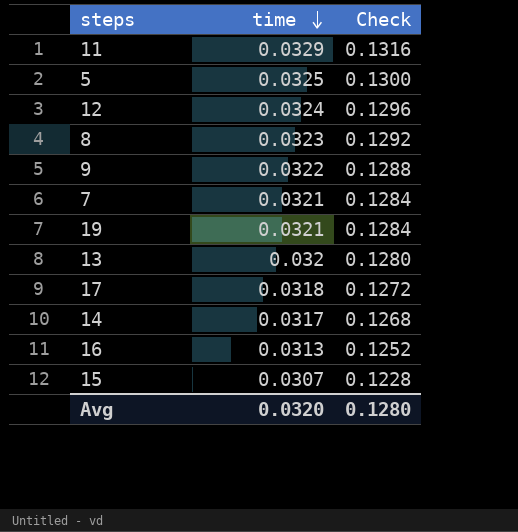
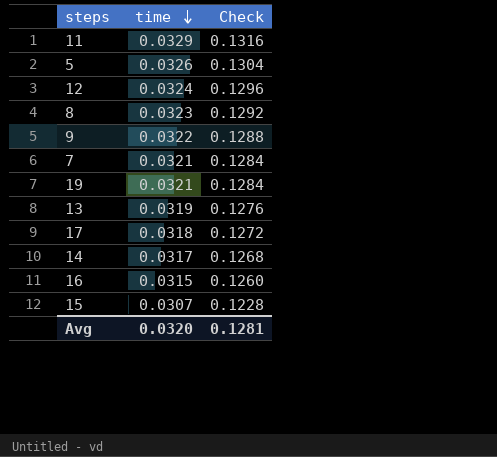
5 | time: 0.0325 -> 0.0326
5 | Check: 0.1300 -> 0.1304
13 | time: 0.032 -> 0.0319
13 | Check: 0.1280 -> 0.1276
16 | time: 0.0313 -> 0.0315
16 | Check: 0.1252 -> 0.1260
Avg | Check: 0.1280 -> 0.1281

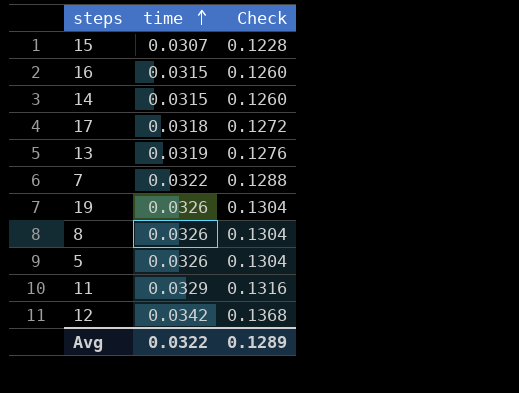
row order: time descending -> time ascending
row 9: 0.0322 | 0.1288 -> none
14 | time: 0.0317 -> 0.0315
14 | Check: 0.1268 -> 0.1260
7 | time: 0.0321 -> 0.0322
7 | Check: 0.1284 -> 0.1288
19 | time: 0.0321 -> 0.0326
19 | Check: 0.1284 -> 0.1304
8 | time: 0.0323 -> 0.0326
8 | Check: 0.1292 -> 0.1304
12 | time: 0.0324 -> 0.0342
12 | Check: 0.1296 -> 0.1368
Avg | time: 0.0320 -> 0.0322
Avg | Check: 0.1281 -> 0.1289

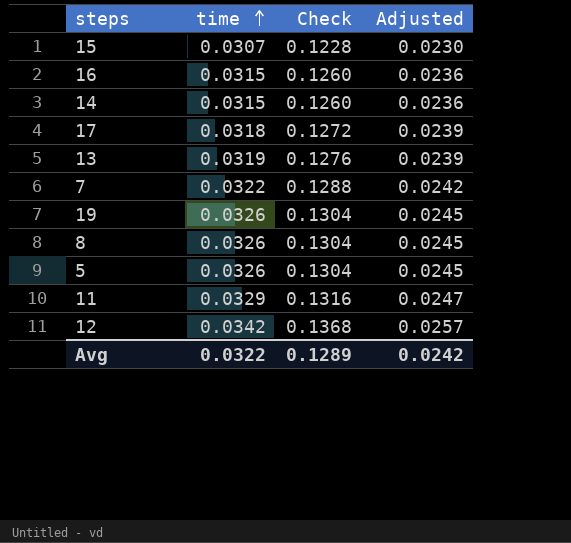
column Adjusted | formula: none -> [time] * 0.75

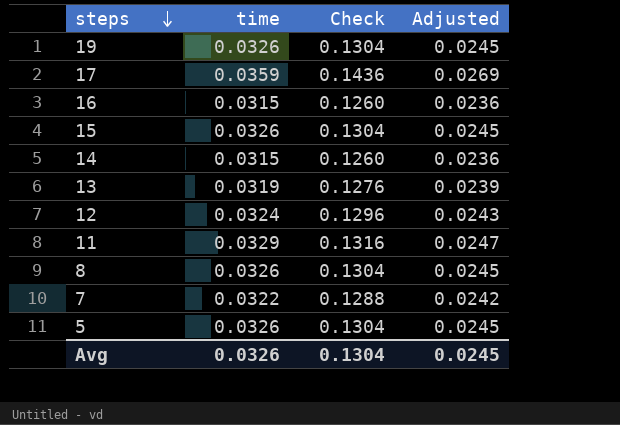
row order: time ascending -> steps descending
17 | time: 0.0318 -> 0.0359
17 | Check: 0.1272 -> 0.1436
17 | Adjusted: 0.0239 -> 0.0269
15 | time: 0.0307 -> 0.0326
15 | Check: 0.1228 -> 0.1304
15 | Adjusted: 0.0230 -> 0.0245
12 | time: 0.0342 -> 0.0324
12 | Check: 0.1368 -> 0.1296
12 | Adjusted: 0.0257 -> 0.0243
Avg | time: 0.0322 -> 0.0326
Avg | Check: 0.1289 -> 0.1304
Avg | Adjusted: 0.0242 -> 0.0245

